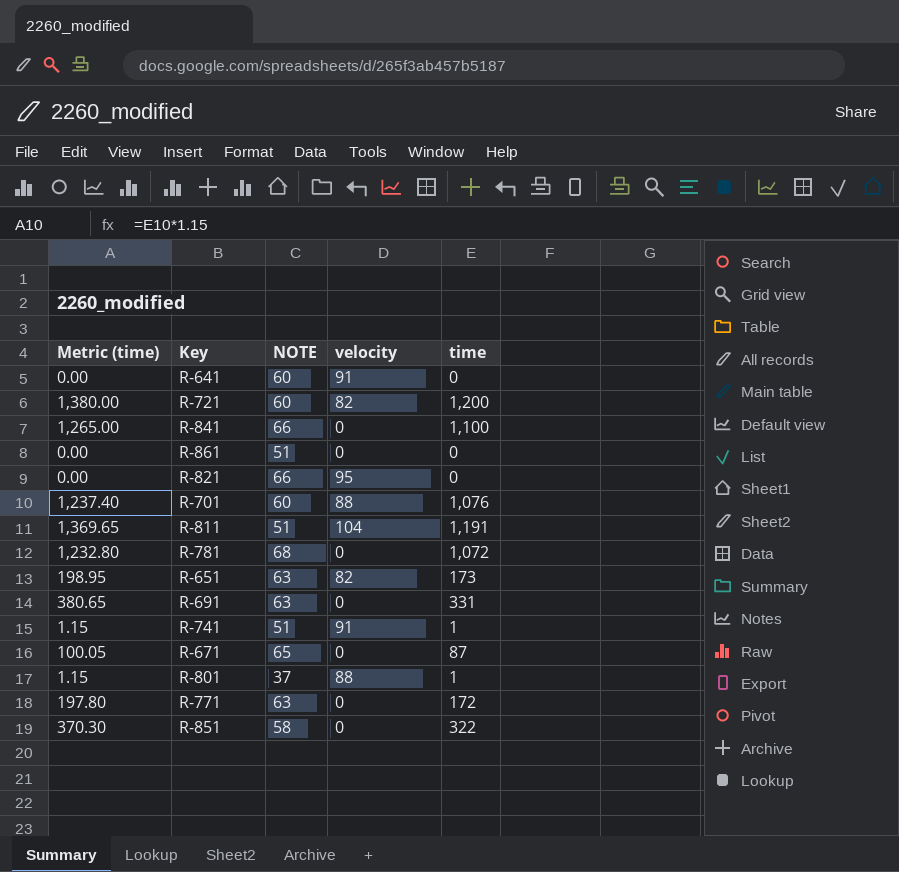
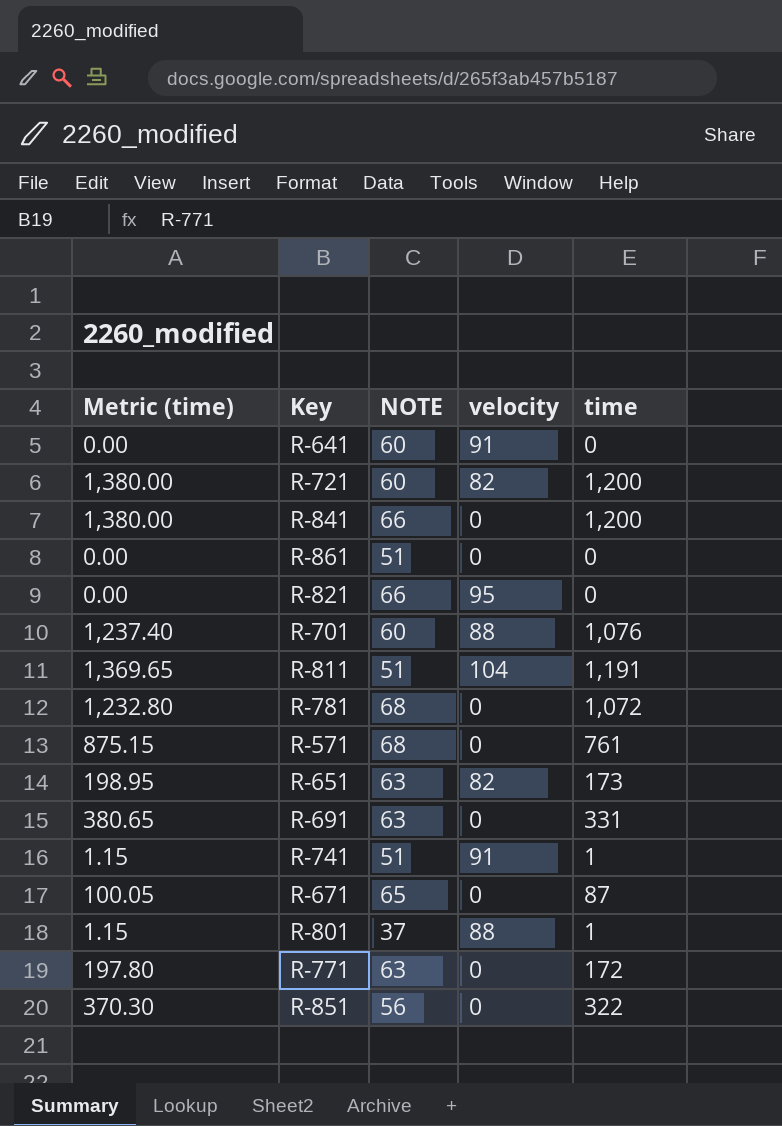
R-841 | Metric (time): 1,265.00 -> 1,380.00
R-841 | time: 1,100 -> 1,200
row R-571: none -> 875.15 | 68 | 0 | 761
R-851 | NOTE: 58 -> 56

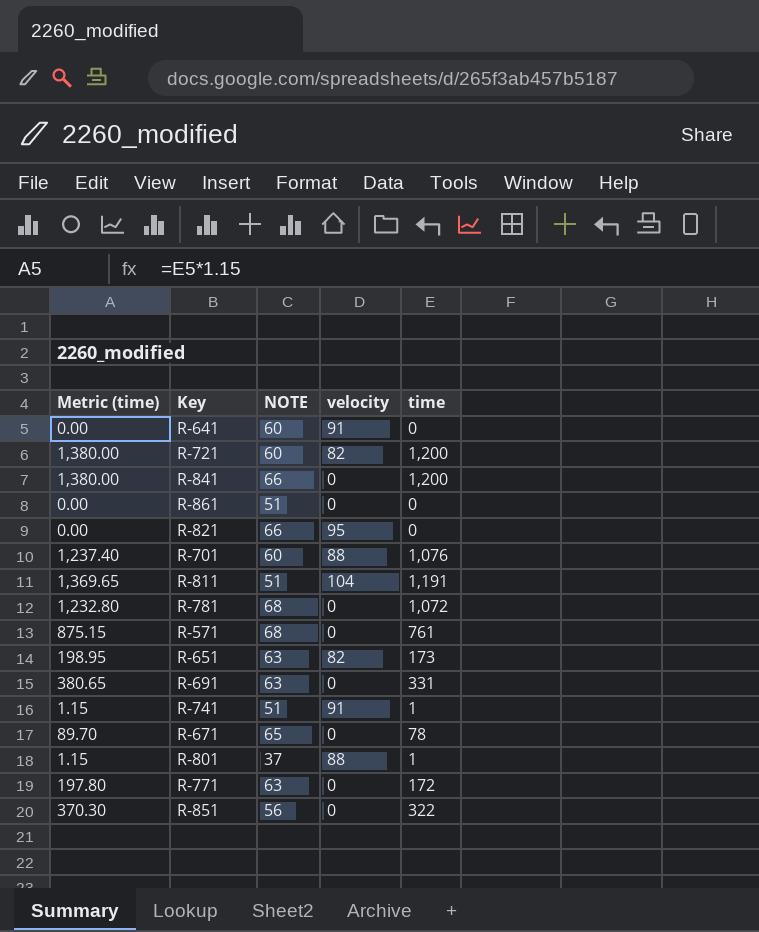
R-671 | Metric (time): 100.05 -> 89.70
R-671 | time: 87 -> 78

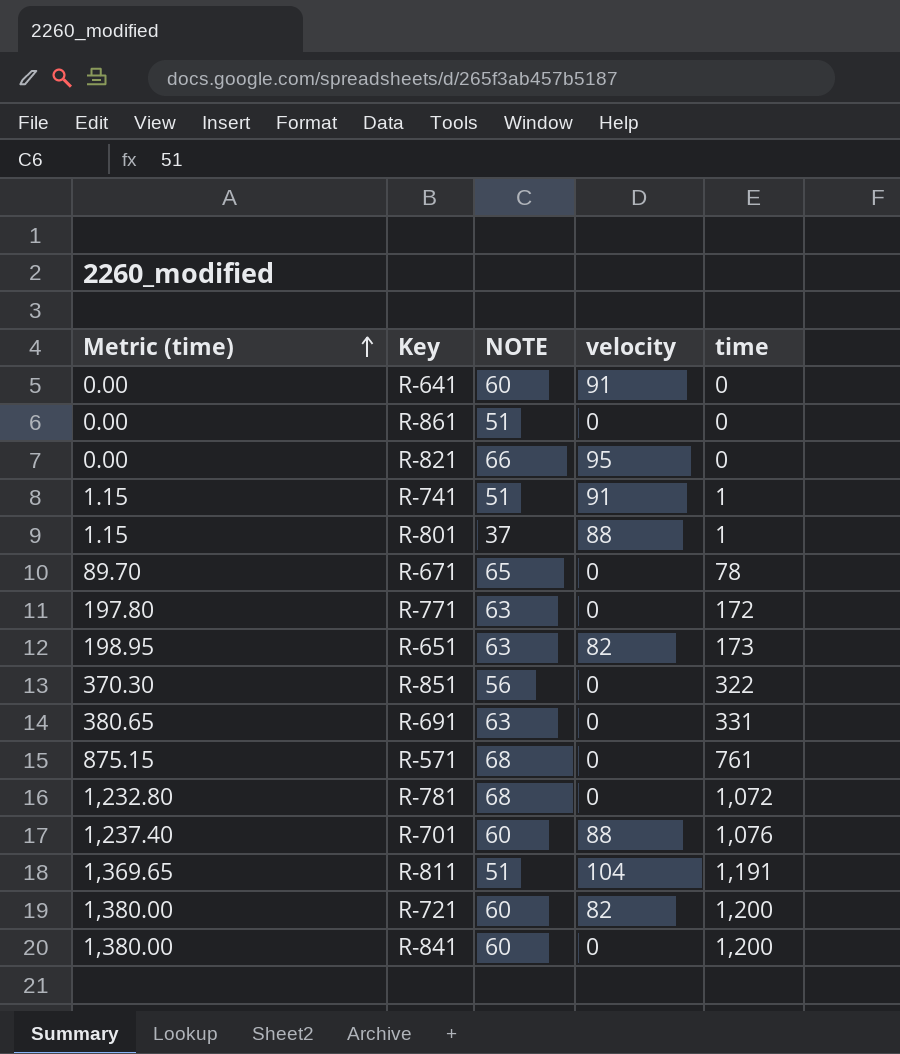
row order: none -> Metric (time) ascending
R-841 | NOTE: 66 -> 60

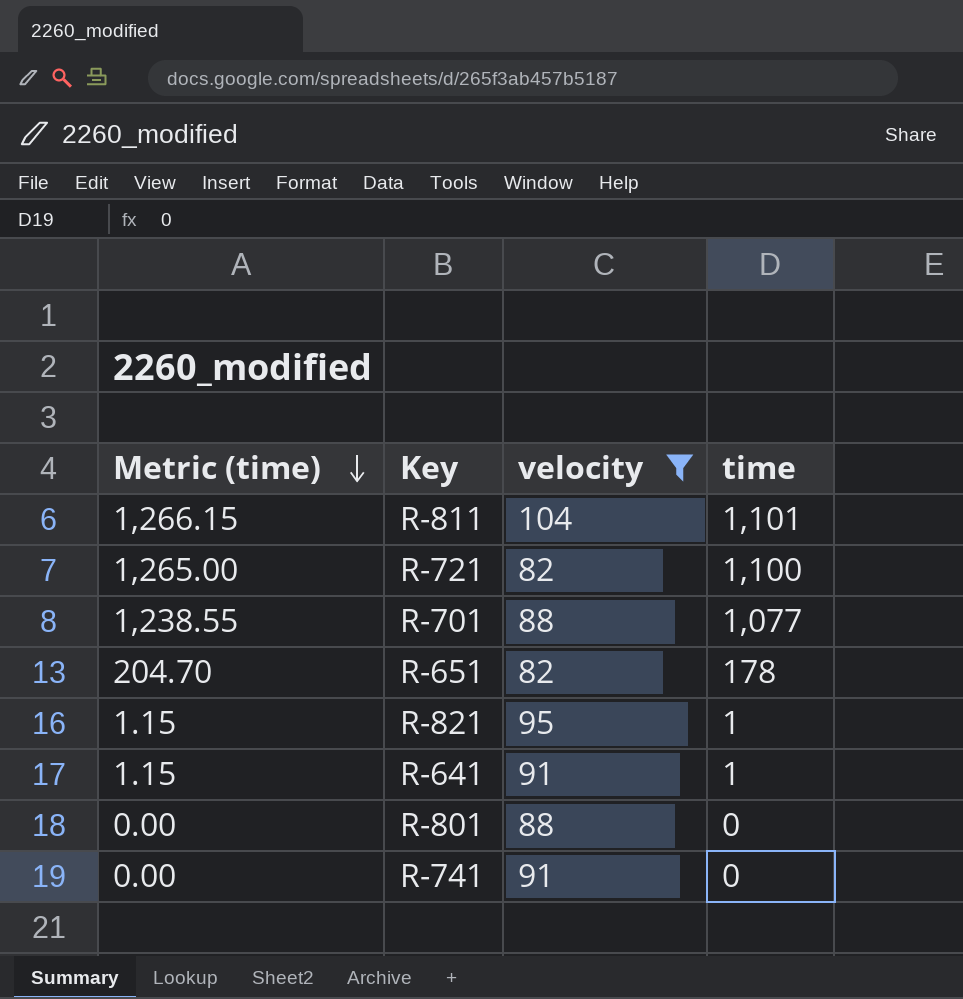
filter: none -> velocity != 0
row order: Metric (time) ascending -> Metric (time) descending
column NOTE | position: 3 -> none
R-811 | Metric (time): 1,369.65 -> 1,266.15
R-811 | time: 1,191 -> 1,101
R-721 | Metric (time): 1,380.00 -> 1,265.00
R-721 | time: 1,200 -> 1,100
R-701 | Metric (time): 1,237.40 -> 1,238.55
R-701 | time: 1,076 -> 1,077
R-651 | Metric (time): 198.95 -> 204.70
R-651 | time: 173 -> 178
R-821 | Metric (time): 0.00 -> 1.15
R-821 | time: 0 -> 1
R-641 | Metric (time): 0.00 -> 1.15
R-641 | time: 0 -> 1
R-801 | Metric (time): 1.15 -> 0.00
R-801 | time: 1 -> 0
R-741 | Metric (time): 1.15 -> 0.00
R-741 | time: 1 -> 0

